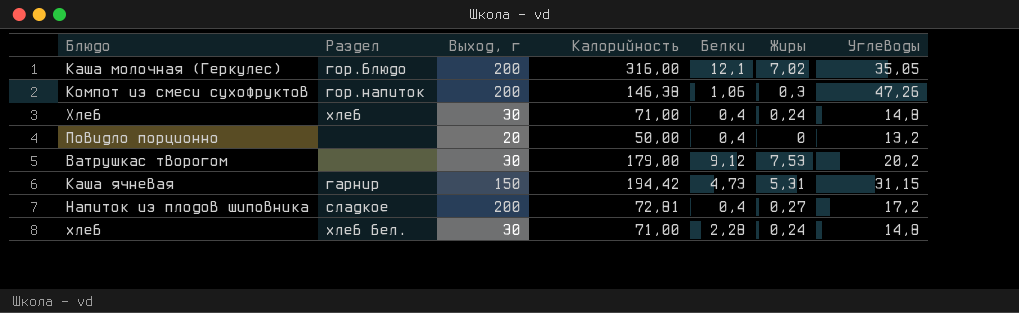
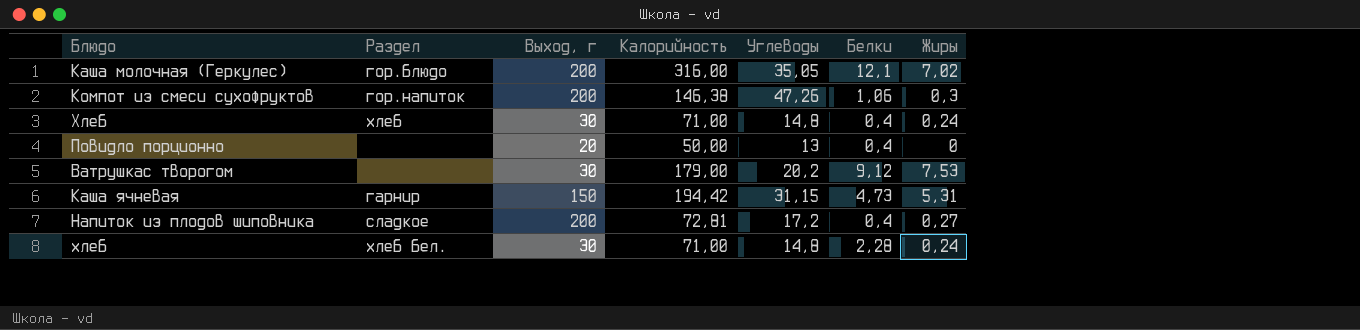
column Углеводы | position: 7 -> 5
Повидло порционно | Углеводы: 13,2 -> 13

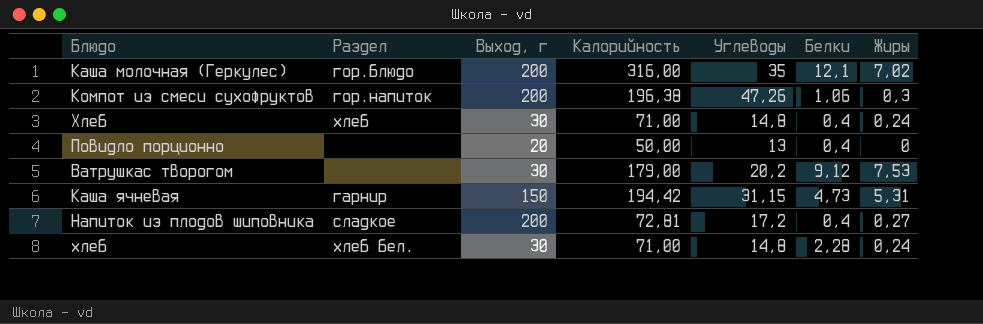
Каша молочная (Геркулес) | Углеводы: 35,05 -> 35
Компот из смеси сухофруктов | Калорийность: 146,38 -> 196,38

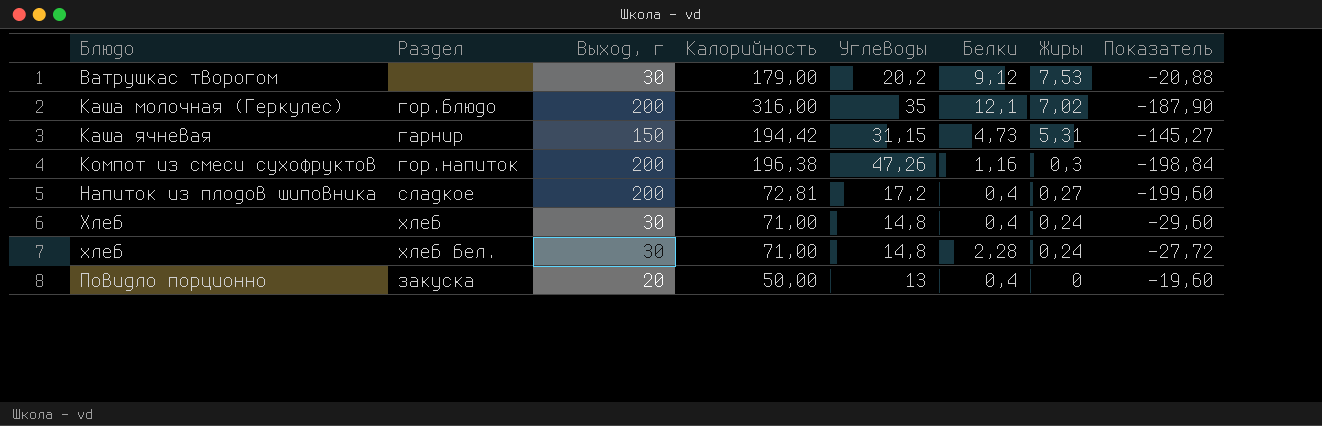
row order: none -> Жиры descending
column Показатель | formula: none -> [Белки] - [Выход, г]
Компот из смеси сухофруктов | Белки: 1,06 -> 1,16
Повидло порционно | Раздел: none -> закуска

